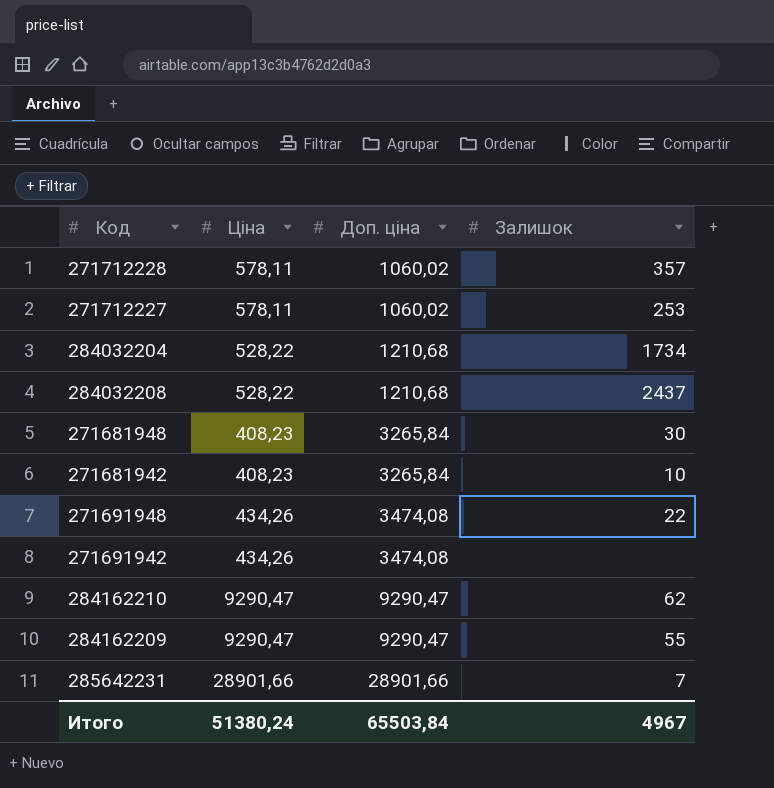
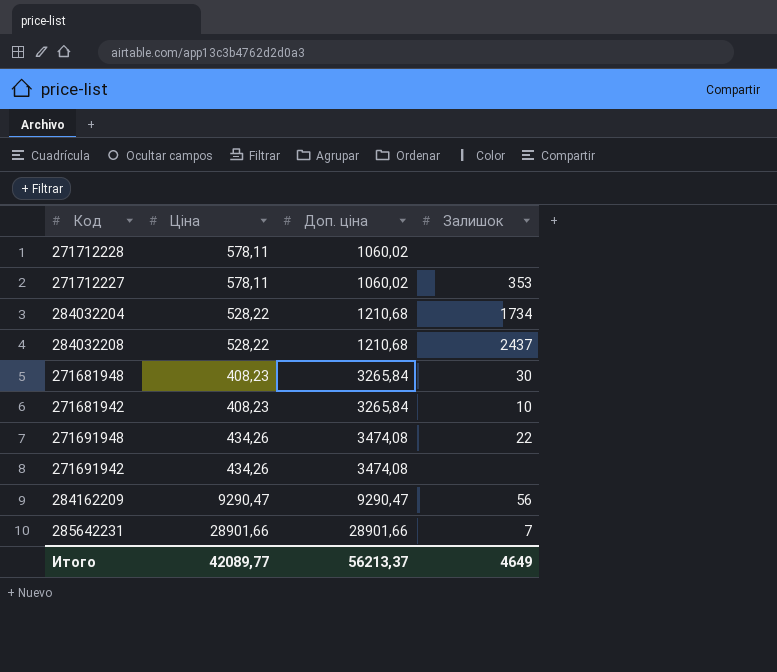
row 284162210: 9290,47 | 9290,47 | 62 -> none
271712228 | Залишок: 357 -> none
271712227 | Залишок: 253 -> 353
284162209 | Залишок: 55 -> 56
Итого | Ціна: 51380,24 -> 42089,77
Итого | Доп. ціна: 65503,84 -> 56213,37
Итого | Залишок: 4967 -> 4649

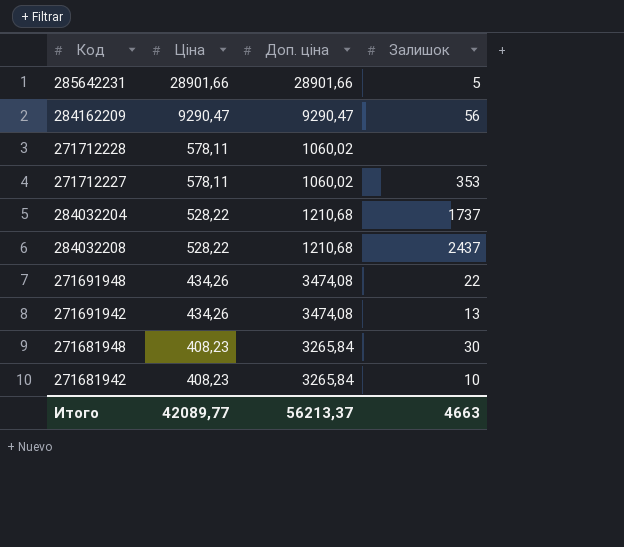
row order: Доп. ціна ascending -> Ціна descending
285642231 | Залишок: 7 -> 5
284032204 | Залишок: 1734 -> 1737
271691942 | Залишок: none -> 13
Итого | Залишок: 4649 -> 4663

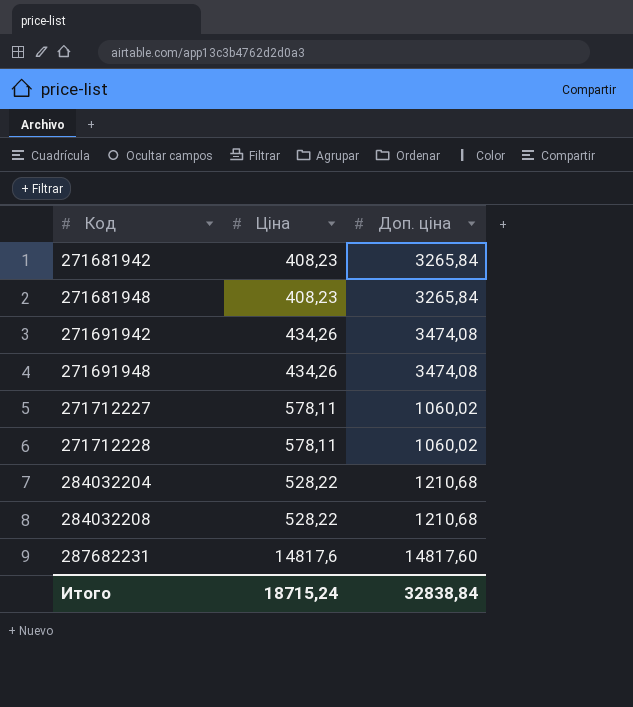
row order: Ціна descending -> Код ascending
column Залишок | position: 4 -> none
row 285642231: 28901,66 | 28901,66 | 5 -> none
row 284162209: 9290,47 | 9290,47 | 56 -> none
row 287682231: none -> 14817,6 | 14817,60
Итого | Ціна: 42089,77 -> 18715,24
Итого | Доп. ціна: 56213,37 -> 32838,84

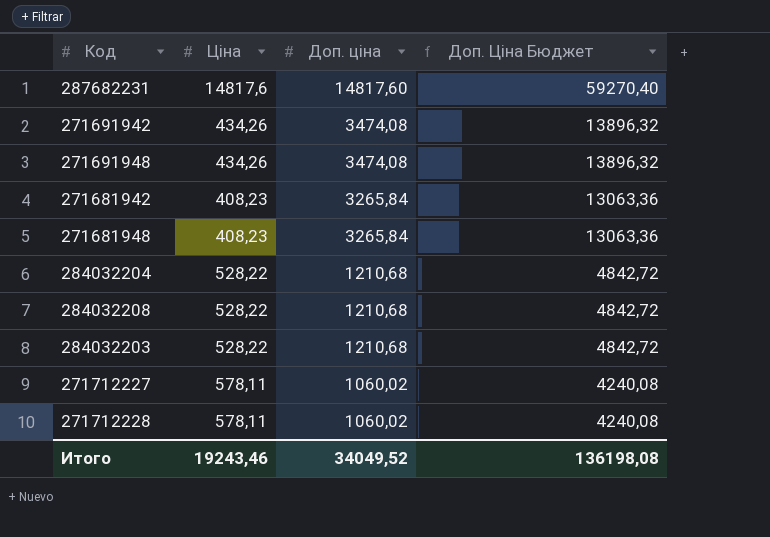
row order: Код ascending -> Доп. ціна descending
column Доп. Ціна Бюджет | formula: none -> [Доп. ціна] * 4
row 284032203: none -> 528,22 | 1210,68 | 4842,72
Итого | Ціна: 18715,24 -> 19243,46
Итого | Доп. ціна: 32838,84 -> 34049,52

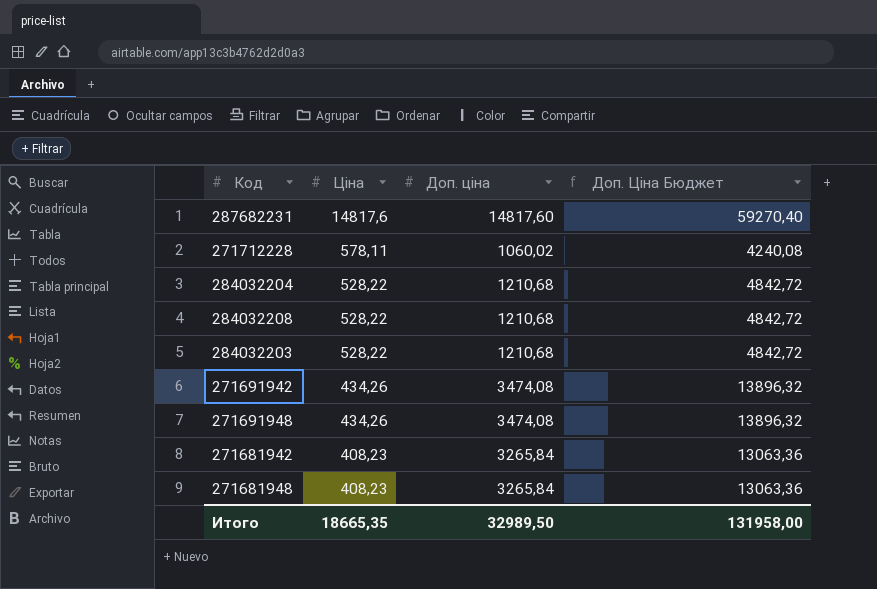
row order: Доп. ціна descending -> Ціна descending
row 271712227: 578,11 | 1060,02 | 4240,08 -> none
Итого | Ціна: 19243,46 -> 18665,35
Итого | Доп. ціна: 34049,52 -> 32989,50
Итого | Доп. Ціна Бюджет: 136198,08 -> 131958,00

